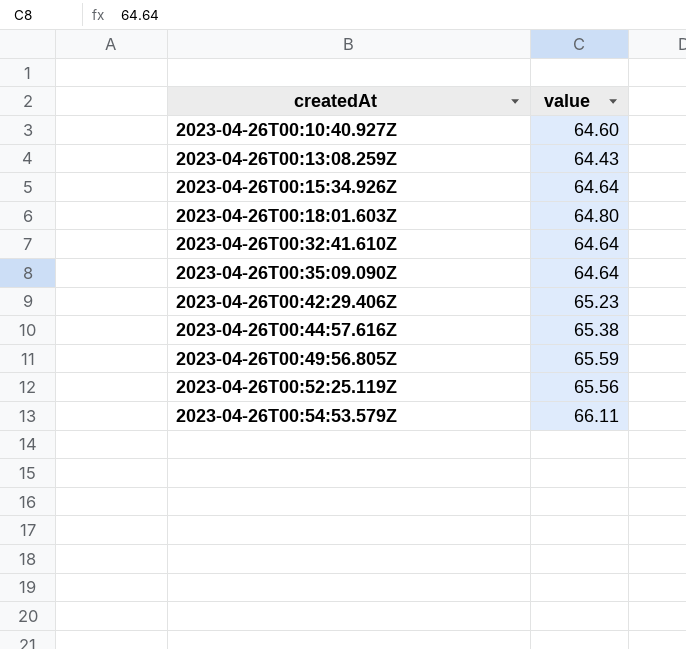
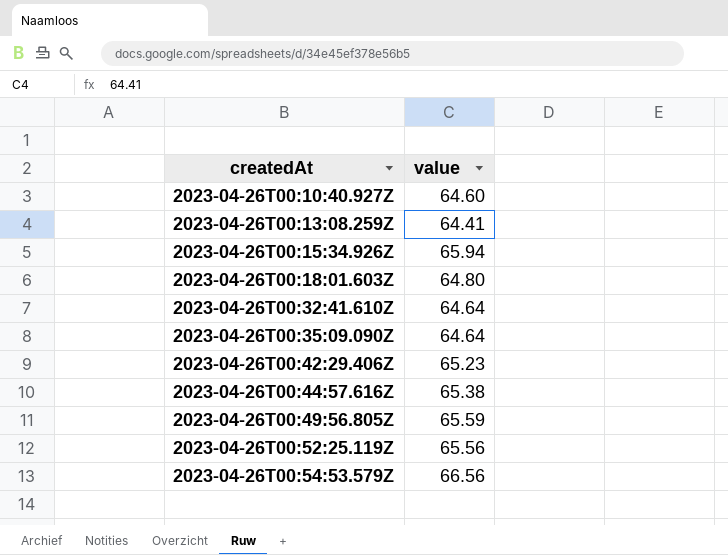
2023-04-26T00:13:08.259Z | value: 64.43 -> 64.41
2023-04-26T00:15:34.926Z | value: 64.64 -> 65.94
2023-04-26T00:54:53.579Z | value: 66.11 -> 66.56

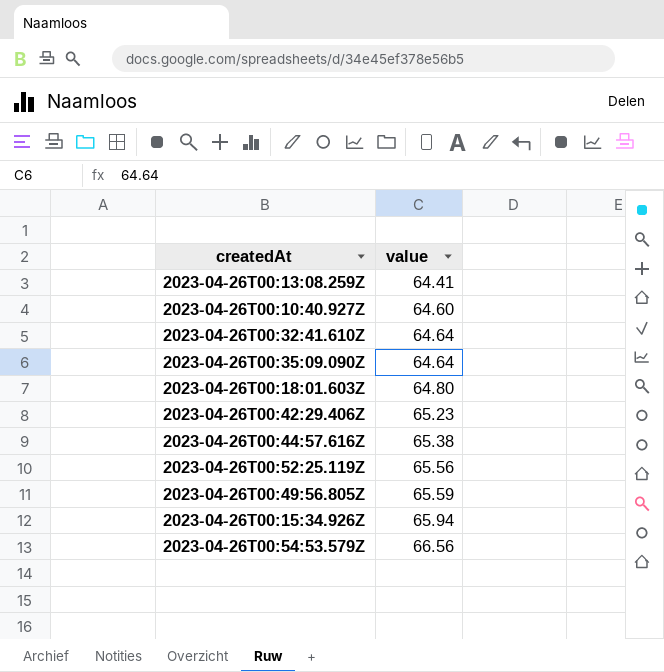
row order: createdAt ascending -> value ascending

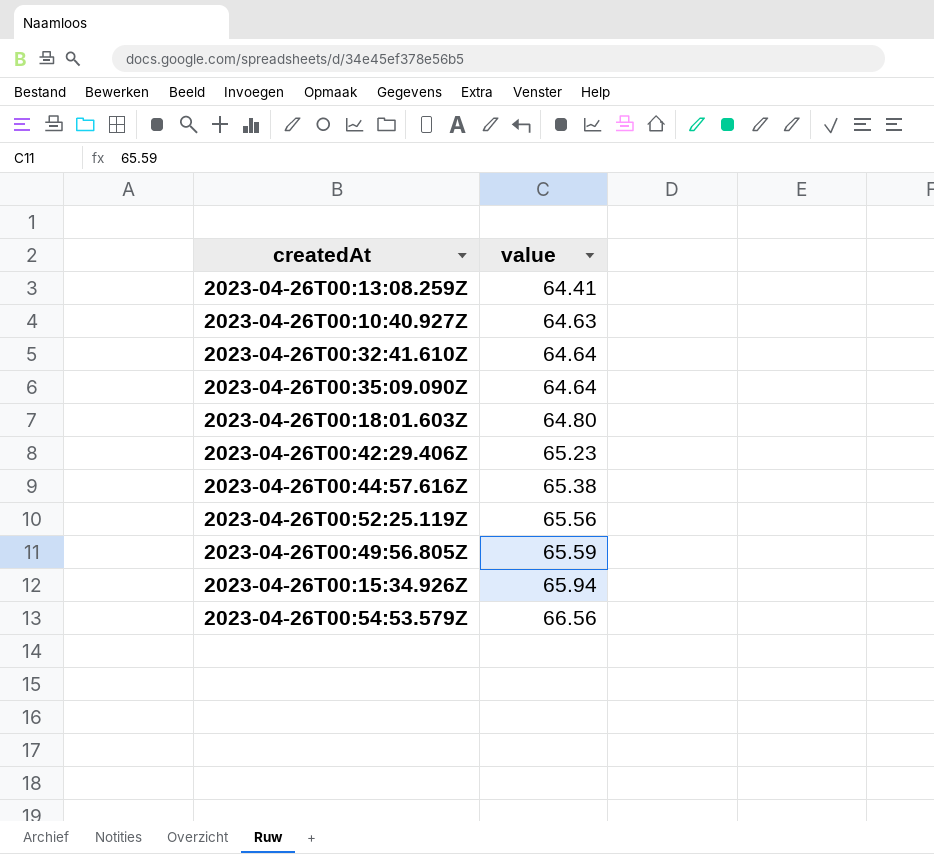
2023-04-26T00:10:40.927Z | value: 64.60 -> 64.63

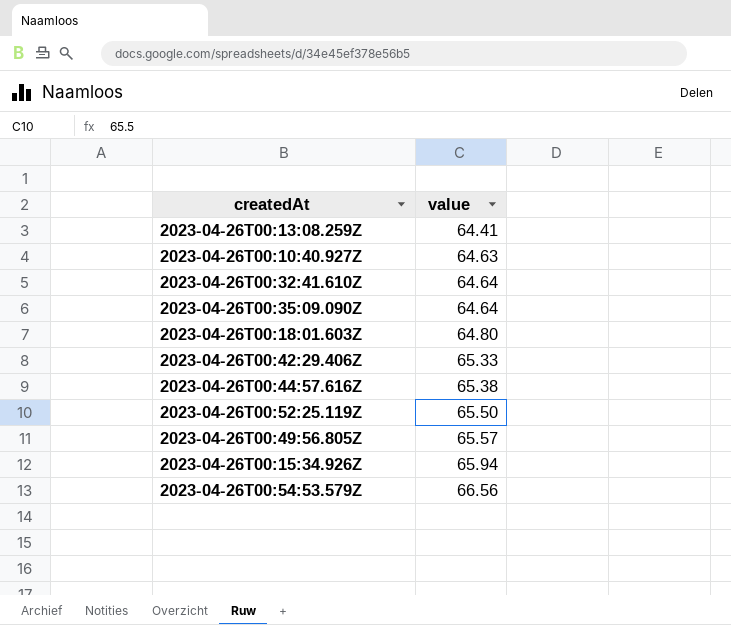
2023-04-26T00:42:29.406Z | value: 65.23 -> 65.33
2023-04-26T00:52:25.119Z | value: 65.56 -> 65.50
2023-04-26T00:49:56.805Z | value: 65.59 -> 65.57

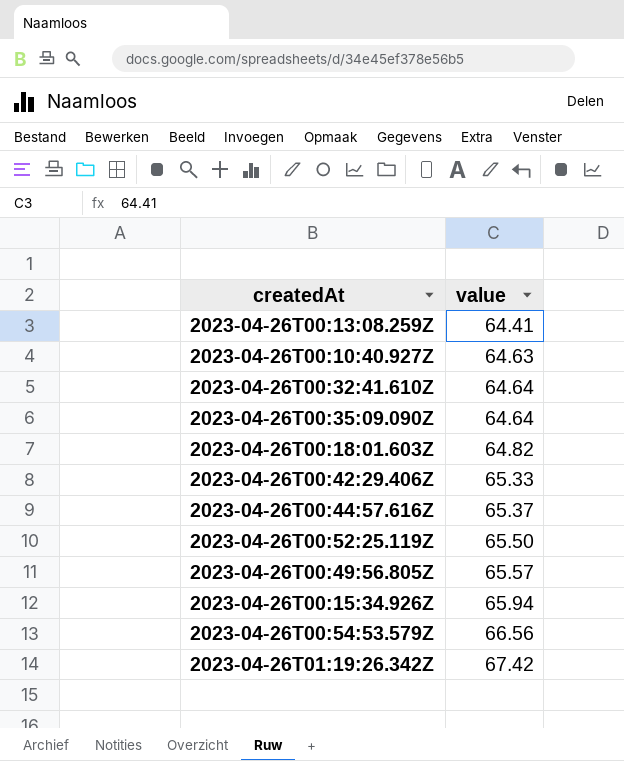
2023-04-26T00:18:01.603Z | value: 64.80 -> 64.82
2023-04-26T00:44:57.616Z | value: 65.38 -> 65.37
row 2023-04-26T01:19:26.342Z: none -> 67.42

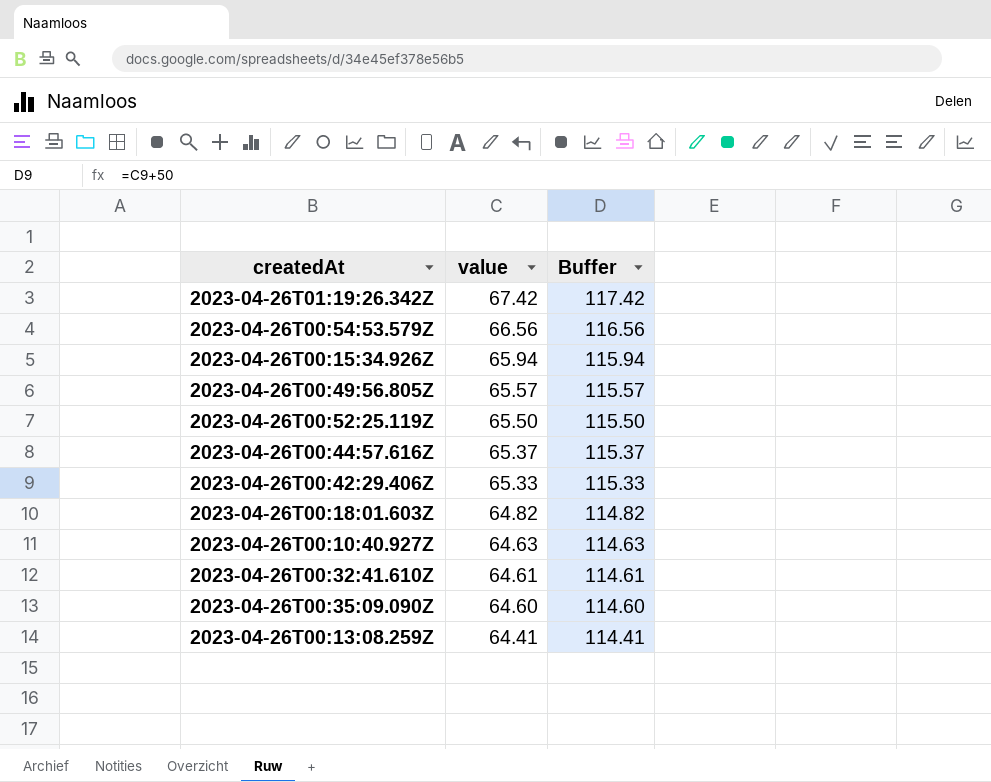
row order: value ascending -> value descending
column Buffer | formula: none -> [value] + 50
2023-04-26T00:32:41.610Z | value: 64.64 -> 64.61
2023-04-26T00:35:09.090Z | value: 64.64 -> 64.60

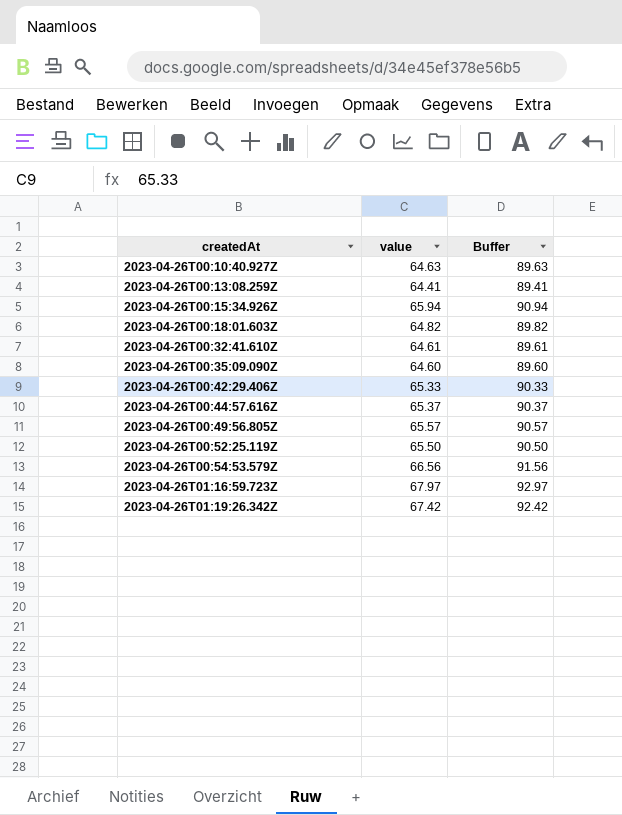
row order: value descending -> createdAt ascending
column Buffer | formula: [value] + 50 -> [value] + 25
row 2023-04-26T01:16:59.723Z: none -> 67.97 | 92.97

